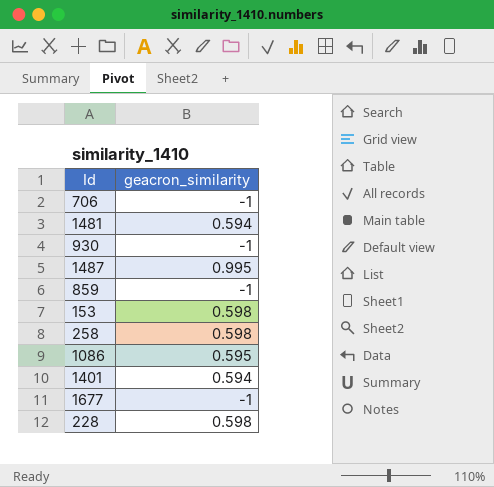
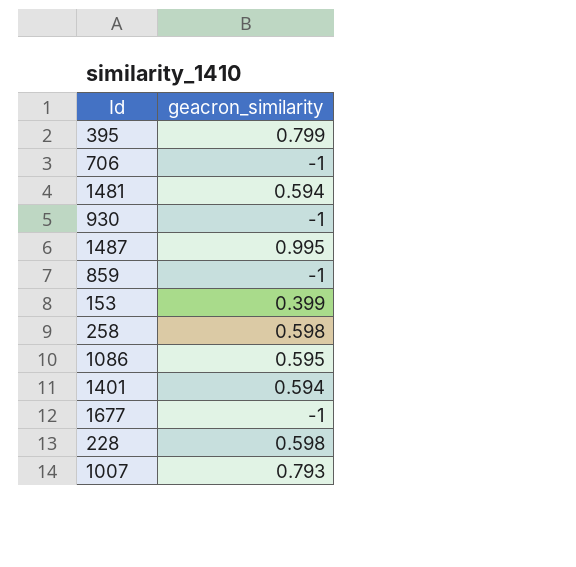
row 395: none -> 0.799
153 | geacron_similarity: 0.598 -> 0.399
row 1007: none -> 0.793

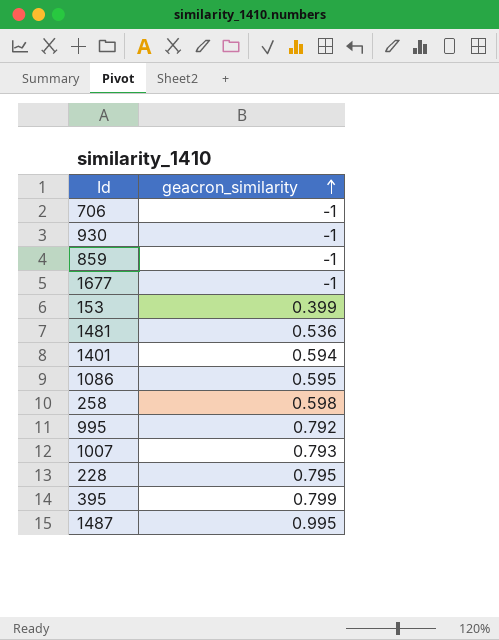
row order: none -> geacron_similarity ascending
1481 | geacron_similarity: 0.594 -> 0.536
row 995: none -> 0.792
228 | geacron_similarity: 0.598 -> 0.795

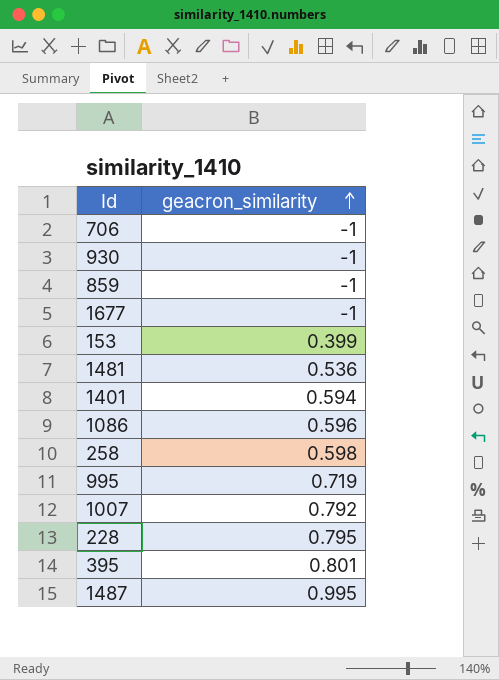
1086 | geacron_similarity: 0.595 -> 0.596
995 | geacron_similarity: 0.792 -> 0.719
1007 | geacron_similarity: 0.793 -> 0.792
395 | geacron_similarity: 0.799 -> 0.801

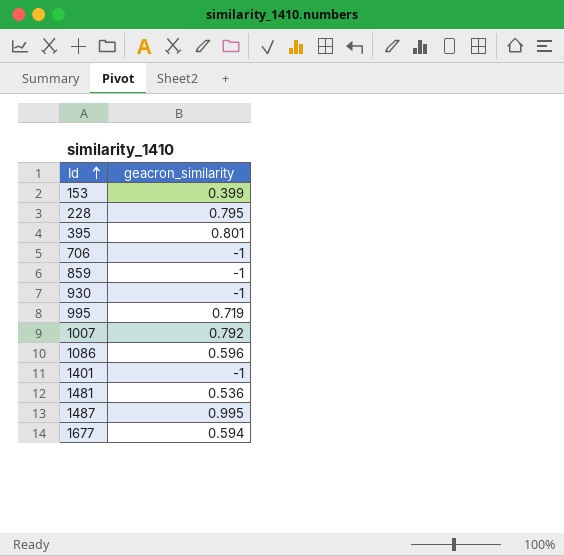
row order: geacron_similarity ascending -> Id ascending
row 258: 0.598 -> none
1401 | geacron_similarity: 0.594 -> -1
1677 | geacron_similarity: -1 -> 0.594

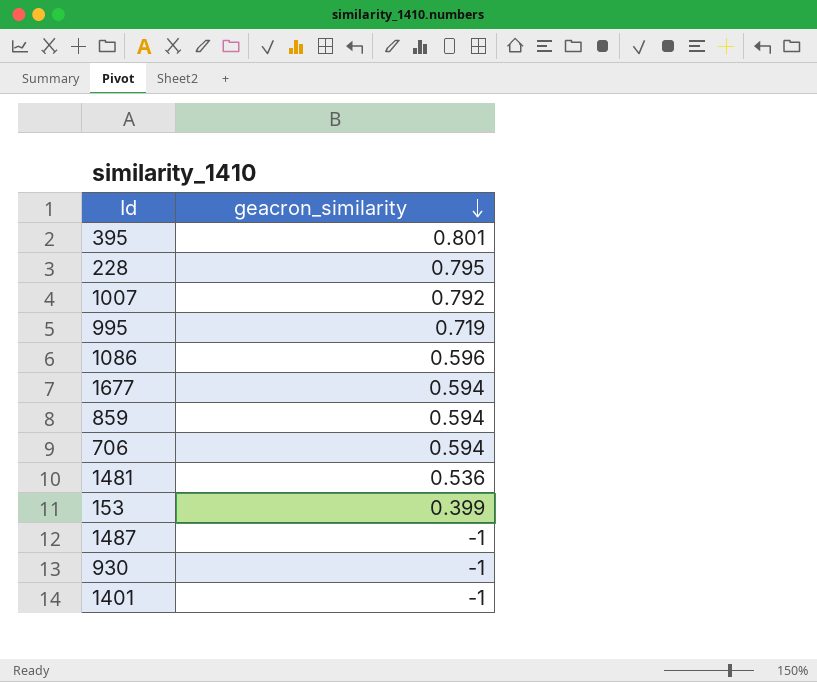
row order: Id ascending -> geacron_similarity descending
859 | geacron_similarity: -1 -> 0.594
706 | geacron_similarity: -1 -> 0.594
1487 | geacron_similarity: 0.995 -> -1

